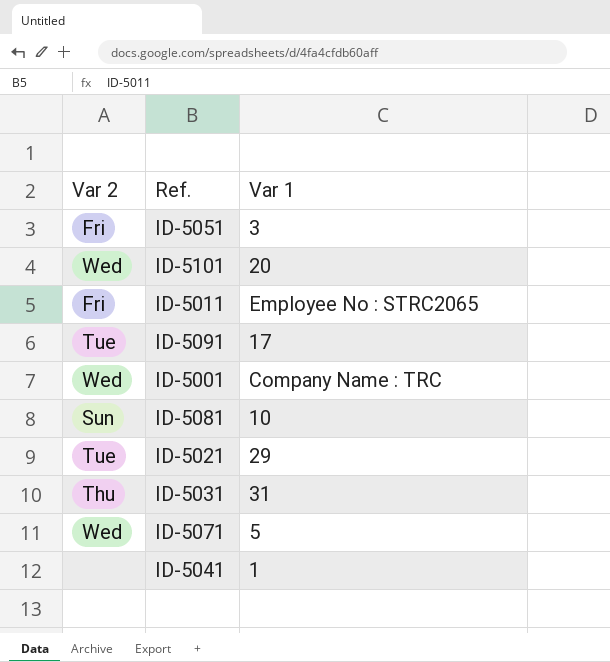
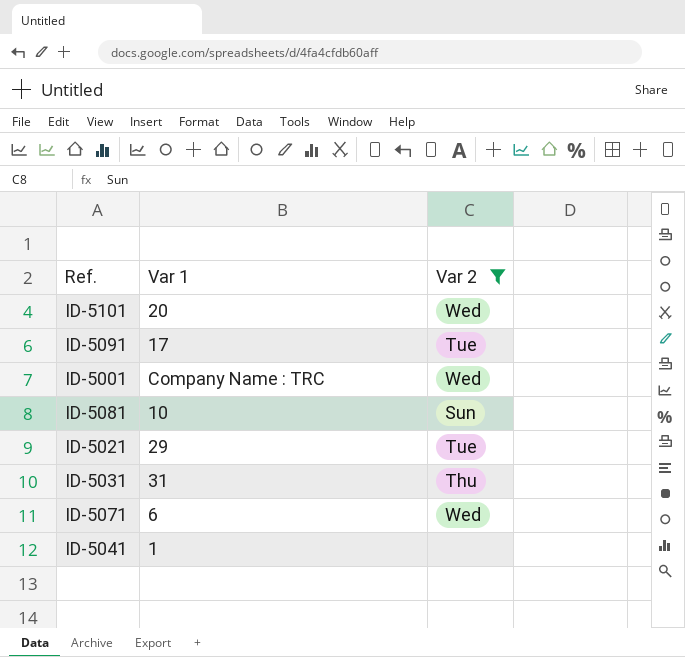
filter: none -> Var 2 != Fri
column Var 2 | position: 1 -> 3
ID-5071 | Var 1: 5 -> 6

